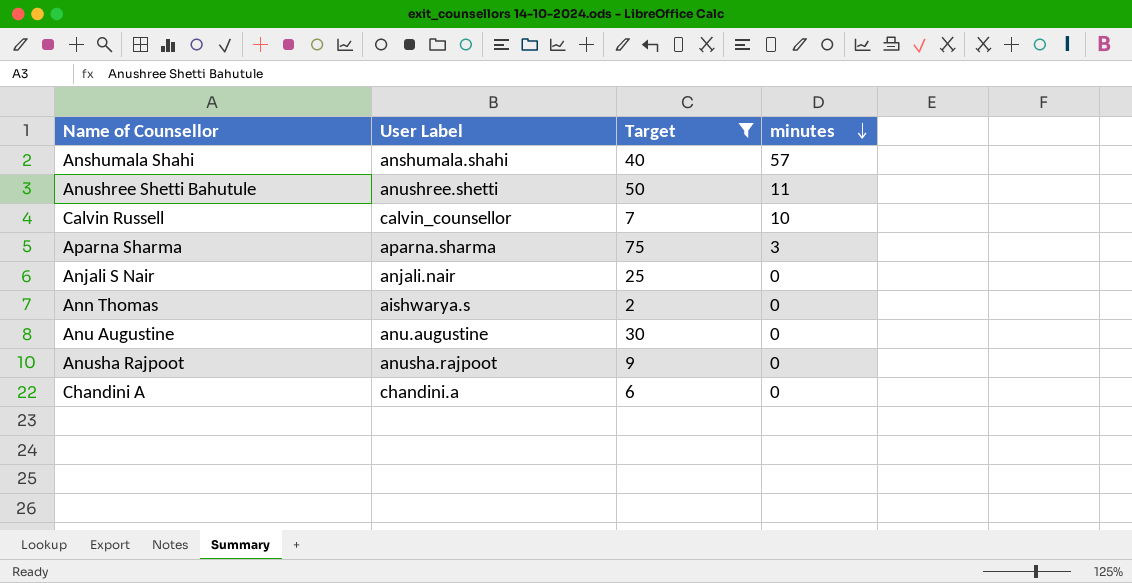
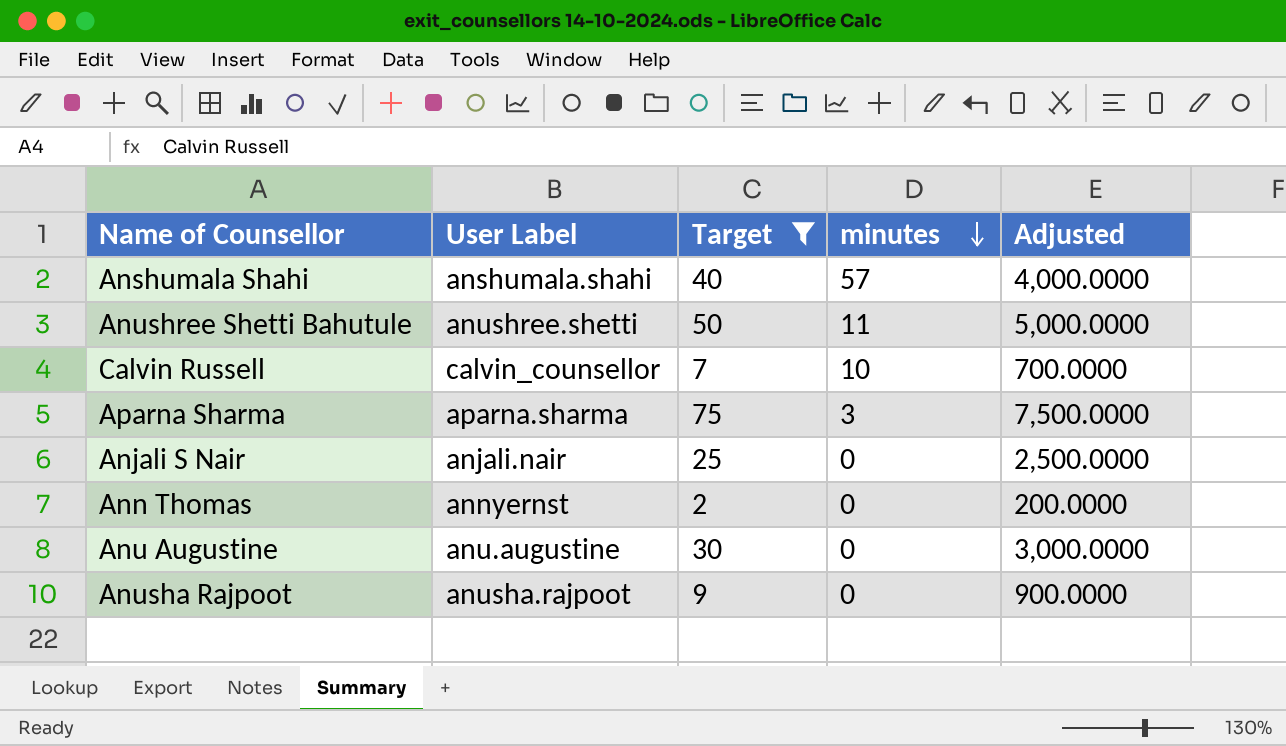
column Adjusted | formula: none -> [Target] * 100
row Chandini A: chandini.a | 6 | 0 -> none
Ann Thomas | User Label: aishwarya.s -> annyernst

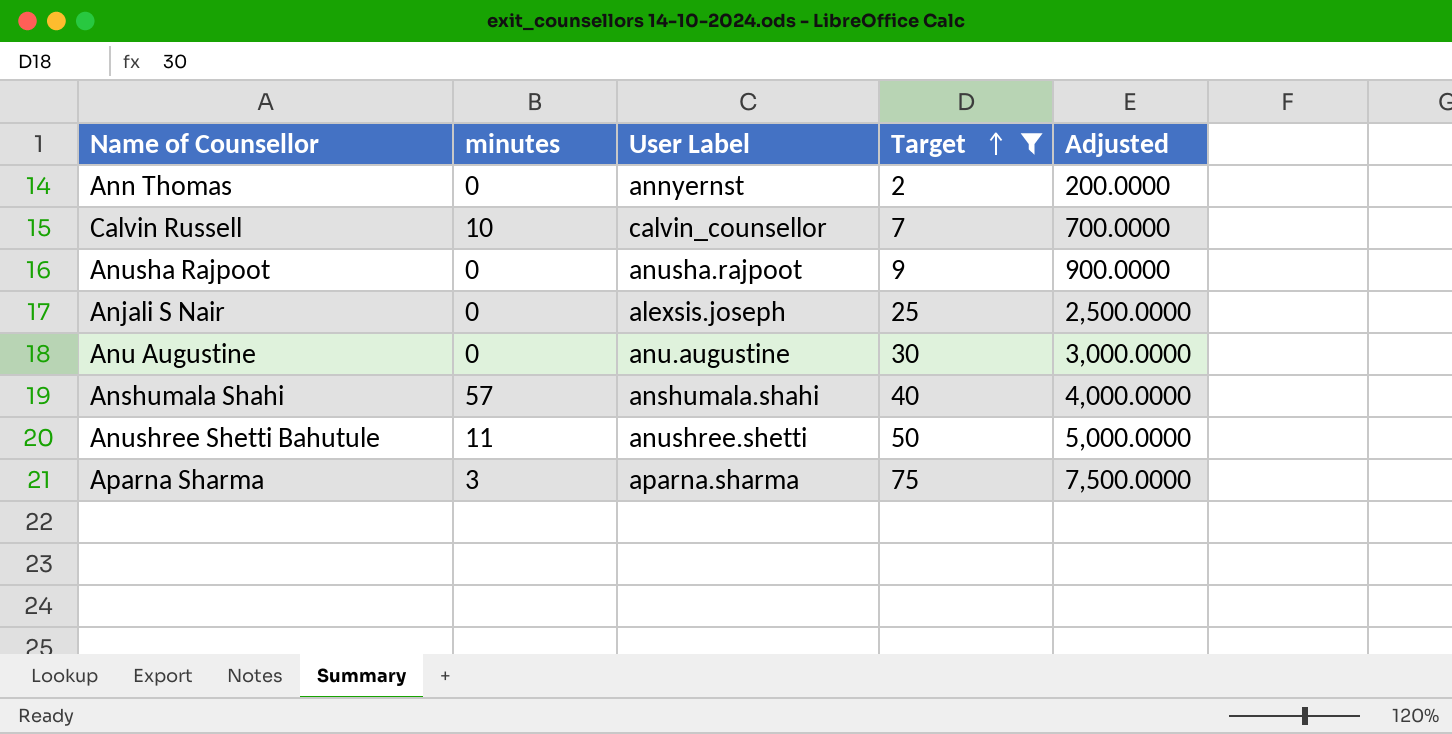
row order: minutes descending -> Target ascending
column minutes | position: 4 -> 2
Anjali S Nair | User Label: anjali.nair -> alexsis.joseph

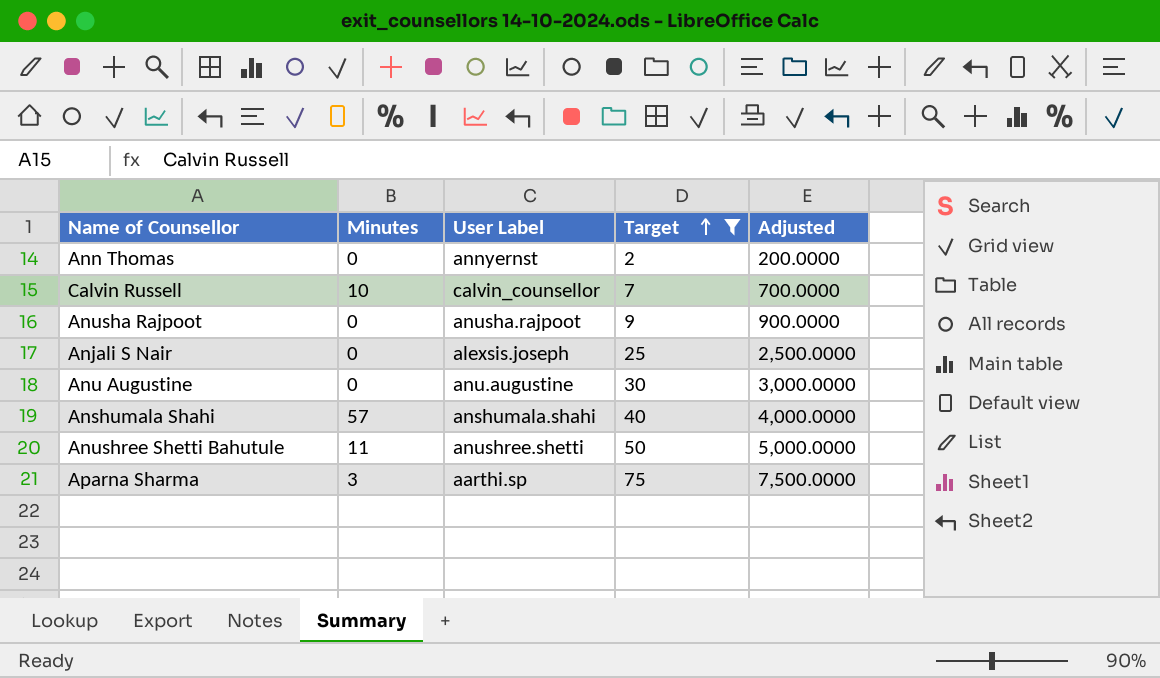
column name: minutes -> Minutes
Aparna Sharma | User Label: aparna.sharma -> aarthi.sp

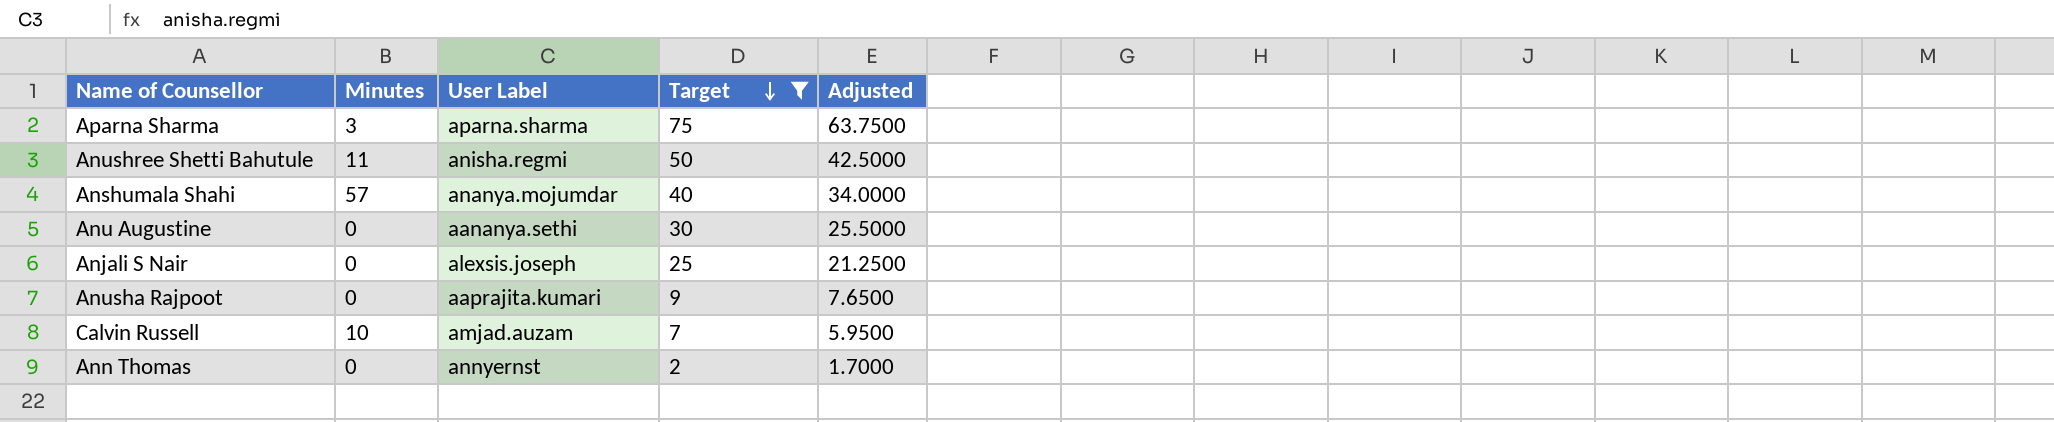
row order: Target ascending -> Target descending
column Adjusted | formula: [Target] * 100 -> [Target] * 0.85
Aparna Sharma | User Label: aarthi.sp -> aparna.sharma
Anushree Shetti Bahutule | User Label: anushree.shetti -> anisha.regmi
Anshumala Shahi | User Label: anshumala.shahi -> ananya.mojumdar
Anu Augustine | User Label: anu.augustine -> aananya.sethi
Anusha Rajpoot | User Label: anusha.rajpoot -> aaprajita.kumari
Calvin Russell | User Label: calvin_counsellor -> amjad.auzam

